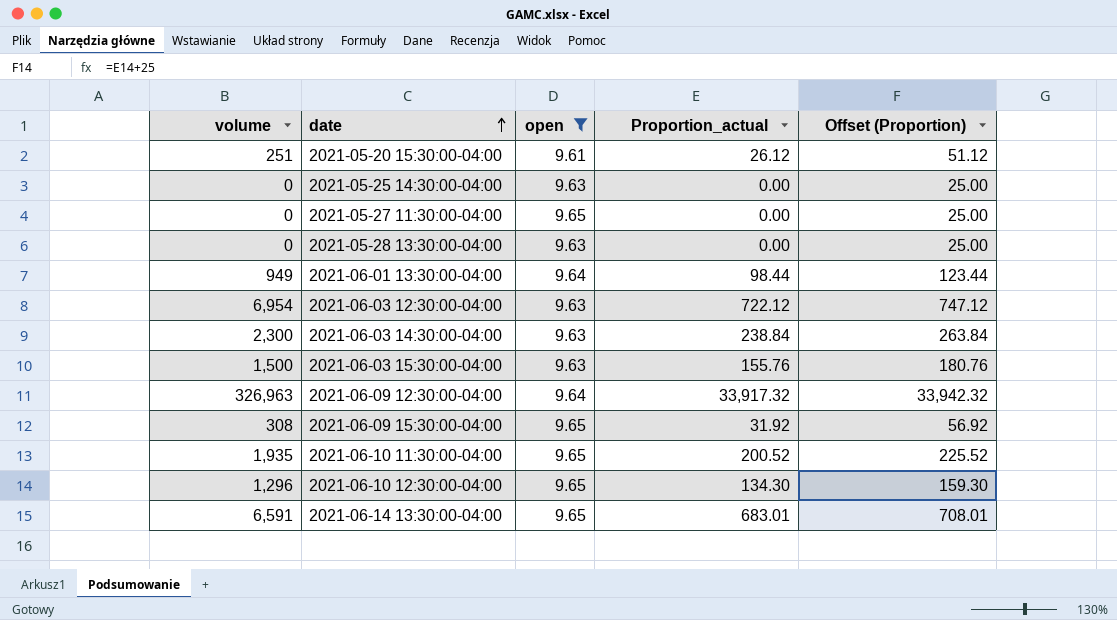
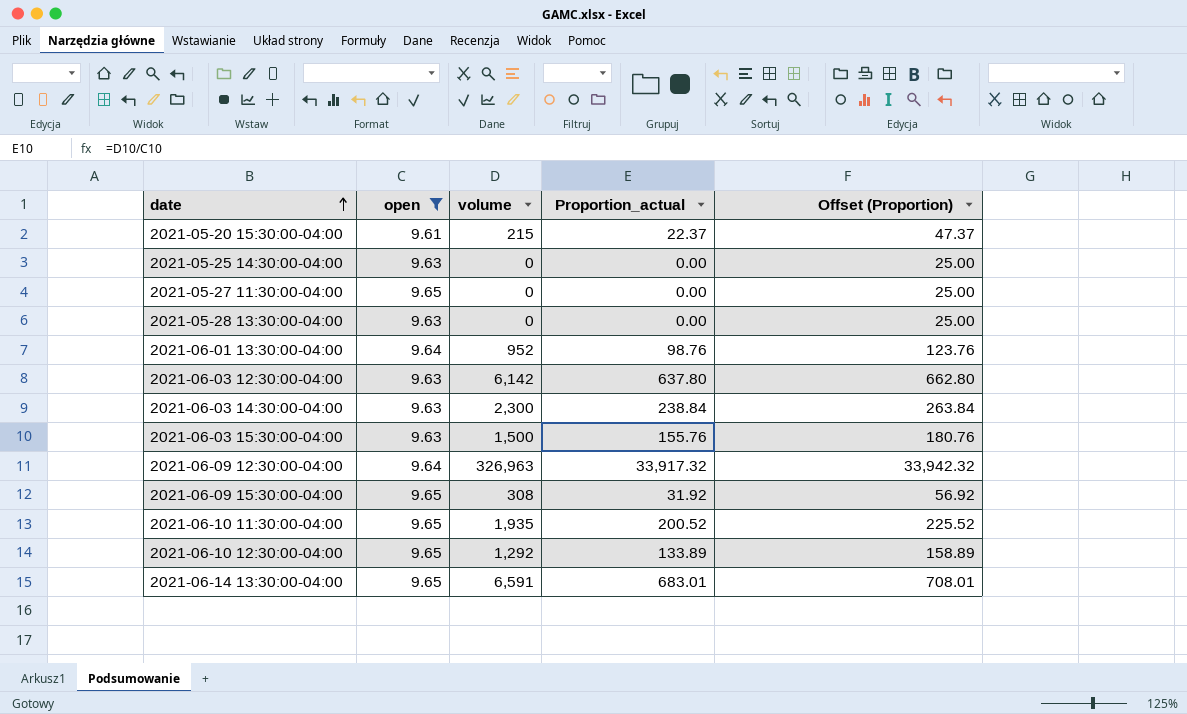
column volume | position: 1 -> 3
2021-05-20 15:30:00-04:00 | volume: 251 -> 215
2021-05-20 15:30:00-04:00 | Proportion_actual: 26.12 -> 22.37
2021-05-20 15:30:00-04:00 | Offset (Proportion): 51.12 -> 47.37
2021-06-01 13:30:00-04:00 | volume: 949 -> 952
2021-06-01 13:30:00-04:00 | Proportion_actual: 98.44 -> 98.76
2021-06-01 13:30:00-04:00 | Offset (Proportion): 123.44 -> 123.76
2021-06-03 12:30:00-04:00 | volume: 6,954 -> 6,142
2021-06-03 12:30:00-04:00 | Proportion_actual: 722.12 -> 637.80
2021-06-03 12:30:00-04:00 | Offset (Proportion): 747.12 -> 662.80
2021-06-10 12:30:00-04:00 | volume: 1,296 -> 1,292
2021-06-10 12:30:00-04:00 | Proportion_actual: 134.30 -> 133.89
2021-06-10 12:30:00-04:00 | Offset (Proportion): 159.30 -> 158.89

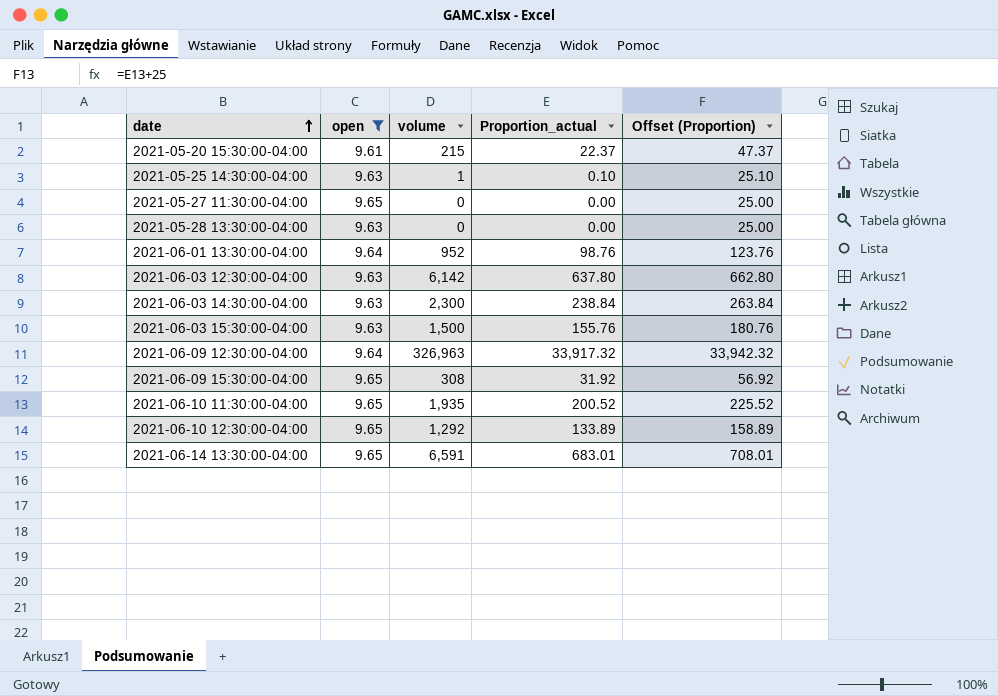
2021-05-25 14:30:00-04:00 | volume: 0 -> 1
2021-05-25 14:30:00-04:00 | Proportion_actual: 0.00 -> 0.10
2021-05-25 14:30:00-04:00 | Offset (Proportion): 25.00 -> 25.10

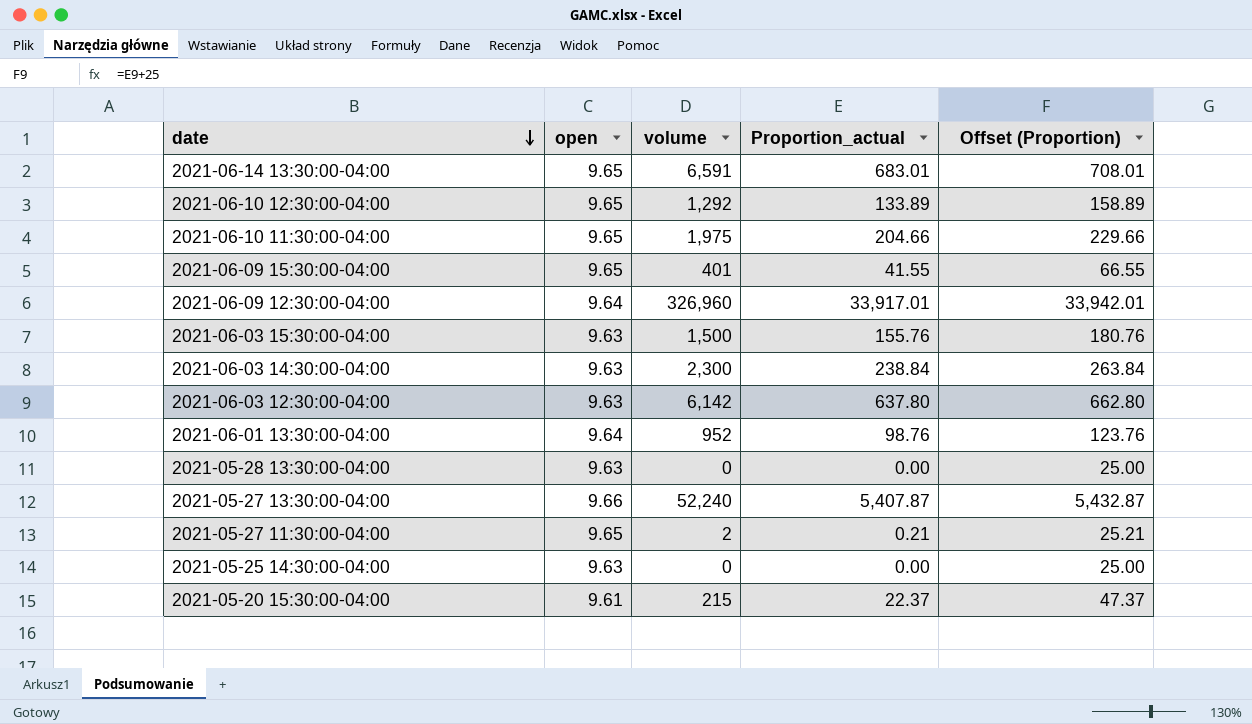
filter: open != 9.66 -> none
row order: date ascending -> date descending
2021-06-10 11:30:00-04:00 | volume: 1,935 -> 1,975
2021-06-10 11:30:00-04:00 | Proportion_actual: 200.52 -> 204.66
2021-06-10 11:30:00-04:00 | Offset (Proportion): 225.52 -> 229.66
2021-06-09 15:30:00-04:00 | volume: 308 -> 401
2021-06-09 15:30:00-04:00 | Proportion_actual: 31.92 -> 41.55
2021-06-09 15:30:00-04:00 | Offset (Proportion): 56.92 -> 66.55
2021-06-09 12:30:00-04:00 | volume: 326,963 -> 326,960
2021-06-09 12:30:00-04:00 | Proportion_actual: 33,917.32 -> 33,917.01
2021-06-09 12:30:00-04:00 | Offset (Proportion): 33,942.32 -> 33,942.01
2021-05-27 11:30:00-04:00 | volume: 0 -> 2
2021-05-27 11:30:00-04:00 | Proportion_actual: 0.00 -> 0.21
2021-05-27 11:30:00-04:00 | Offset (Proportion): 25.00 -> 25.21
2021-05-25 14:30:00-04:00 | volume: 1 -> 0
2021-05-25 14:30:00-04:00 | Proportion_actual: 0.10 -> 0.00
2021-05-25 14:30:00-04:00 | Offset (Proportion): 25.10 -> 25.00

